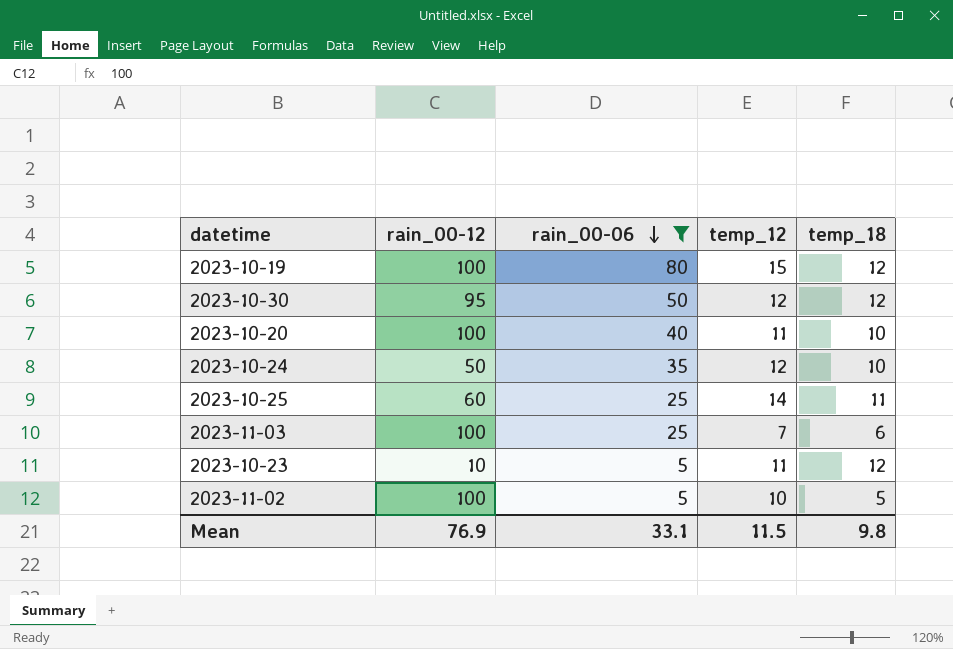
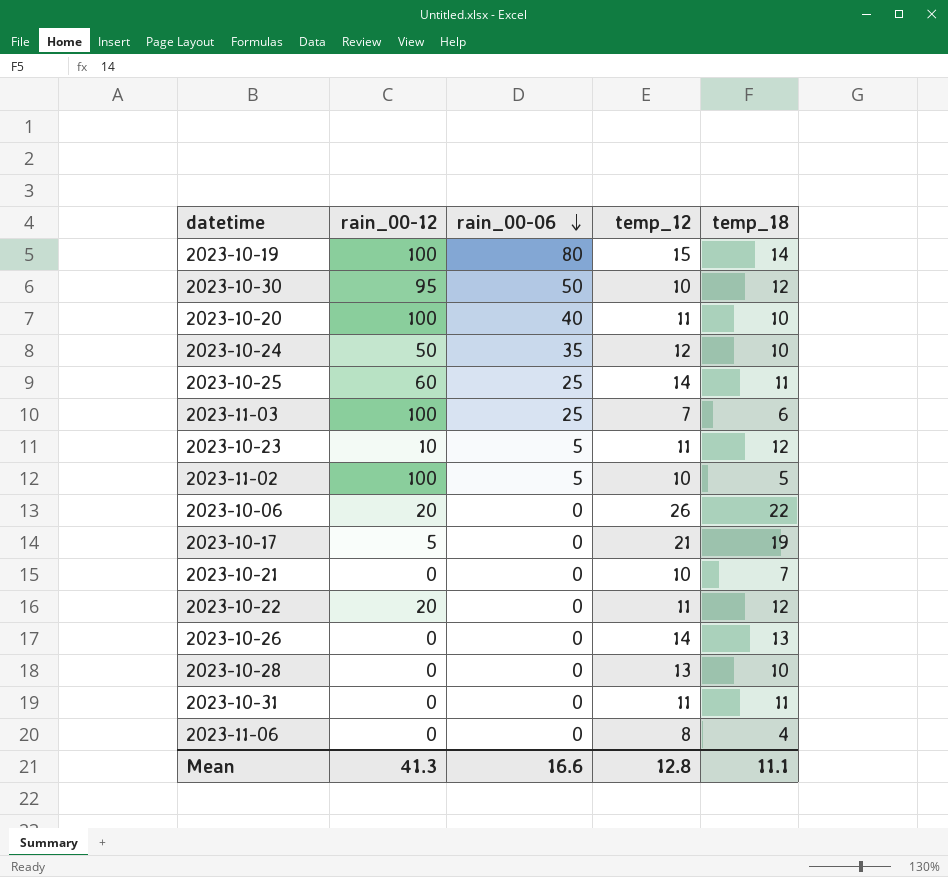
filter: rain_00-06 != 0 -> none
2023-10-19 | temp_18: 12 -> 14
2023-10-30 | temp_12: 12 -> 10
Mean | rain_00-12: 76.9 -> 41.3
Mean | rain_00-06: 33.1 -> 16.6
Mean | temp_12: 11.5 -> 12.8
Mean | temp_18: 9.8 -> 11.1

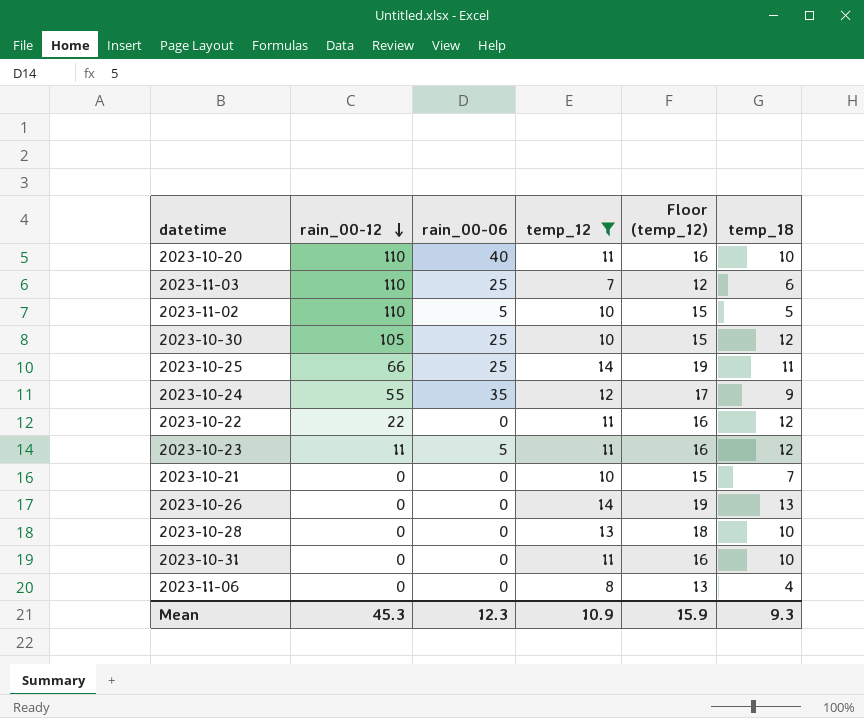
filter: none -> temp_12 <= 14
row order: rain_00-06 descending -> rain_00-12 descending
column Floor (temp_12) | formula: none -> [temp_12] + 5
2023-10-20 | rain_00-12: 100 -> 110
2023-11-03 | rain_00-12: 100 -> 110
2023-11-02 | rain_00-12: 100 -> 110
2023-10-30 | rain_00-12: 95 -> 105
2023-10-30 | rain_00-06: 50 -> 25
2023-10-25 | rain_00-12: 60 -> 66
2023-10-24 | rain_00-12: 50 -> 55
2023-10-24 | temp_18: 10 -> 9
2023-10-22 | rain_00-12: 20 -> 22
2023-10-23 | rain_00-12: 10 -> 11
2023-10-31 | temp_18: 11 -> 10
Mean | rain_00-12: 41.3 -> 45.3
Mean | rain_00-06: 16.6 -> 12.3
Mean | temp_12: 12.8 -> 10.9
Mean | temp_18: 11.1 -> 9.3

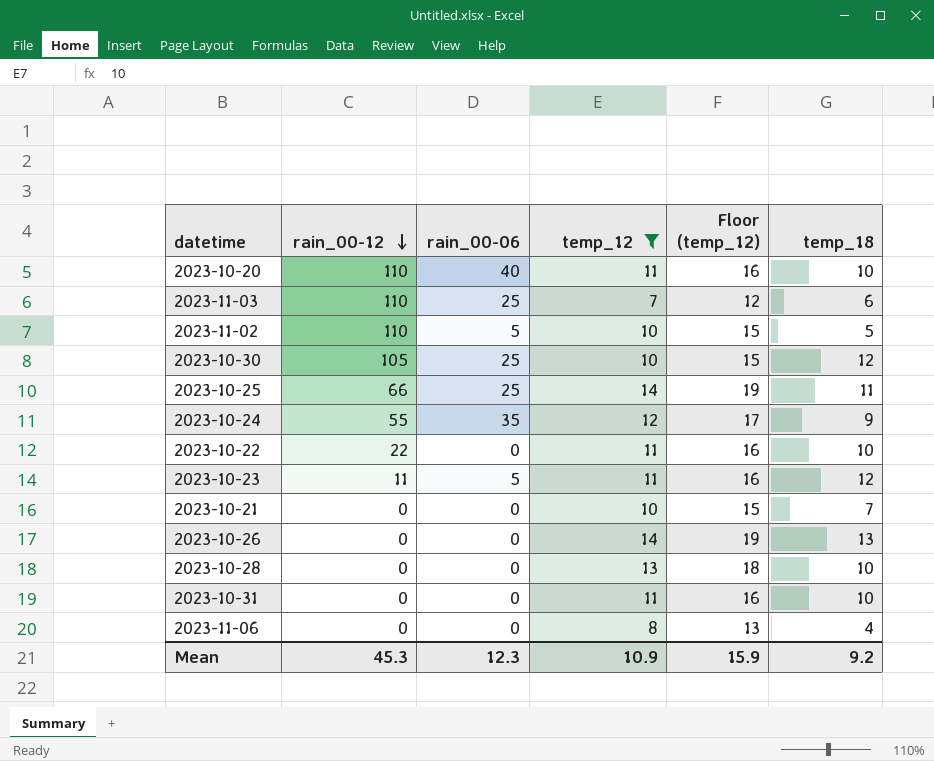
2023-10-22 | temp_18: 12 -> 10
Mean | temp_18: 9.3 -> 9.2

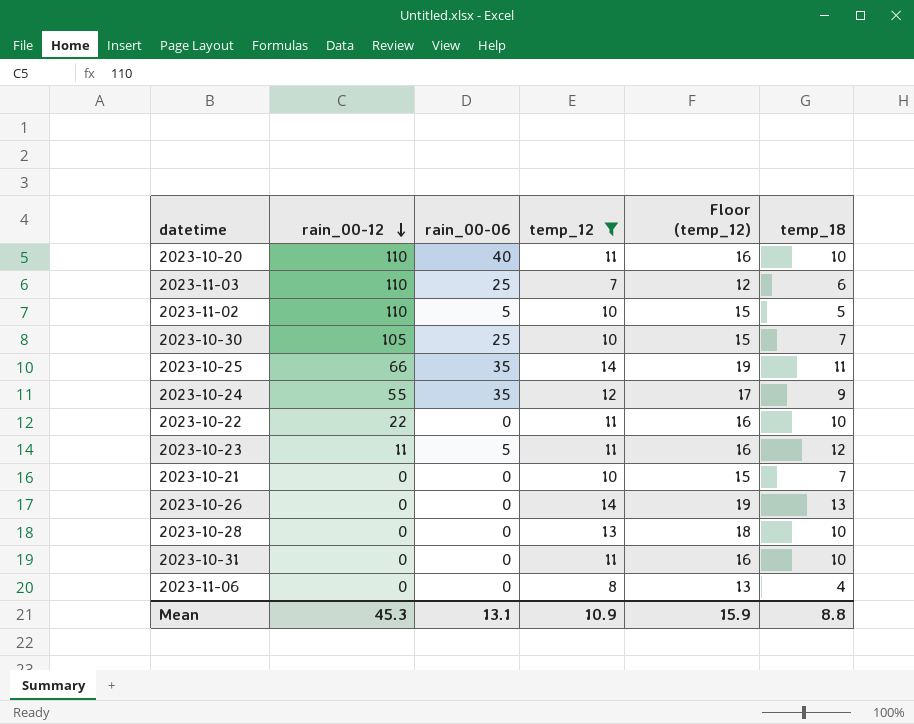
2023-10-30 | temp_18: 12 -> 7
2023-10-25 | rain_00-06: 25 -> 35
Mean | rain_00-06: 12.3 -> 13.1
Mean | temp_18: 9.2 -> 8.8

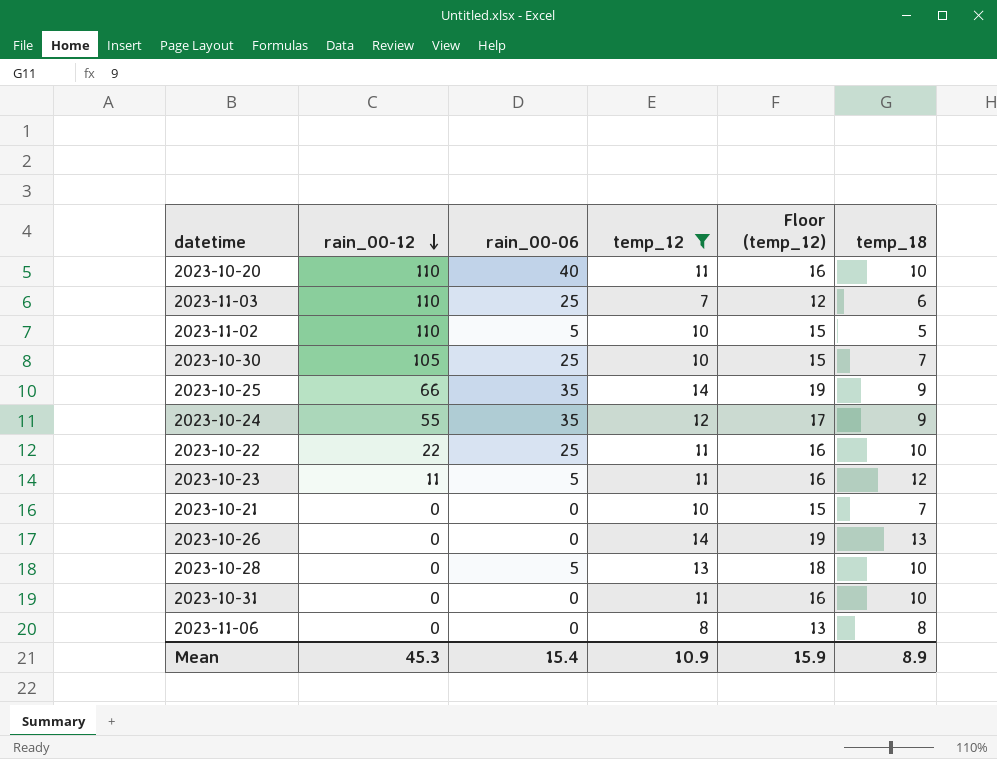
2023-10-25 | temp_18: 11 -> 9
2023-10-22 | rain_00-06: 0 -> 25
2023-10-28 | rain_00-06: 0 -> 5
2023-11-06 | temp_18: 4 -> 8
Mean | rain_00-06: 13.1 -> 15.4
Mean | temp_18: 8.8 -> 8.9

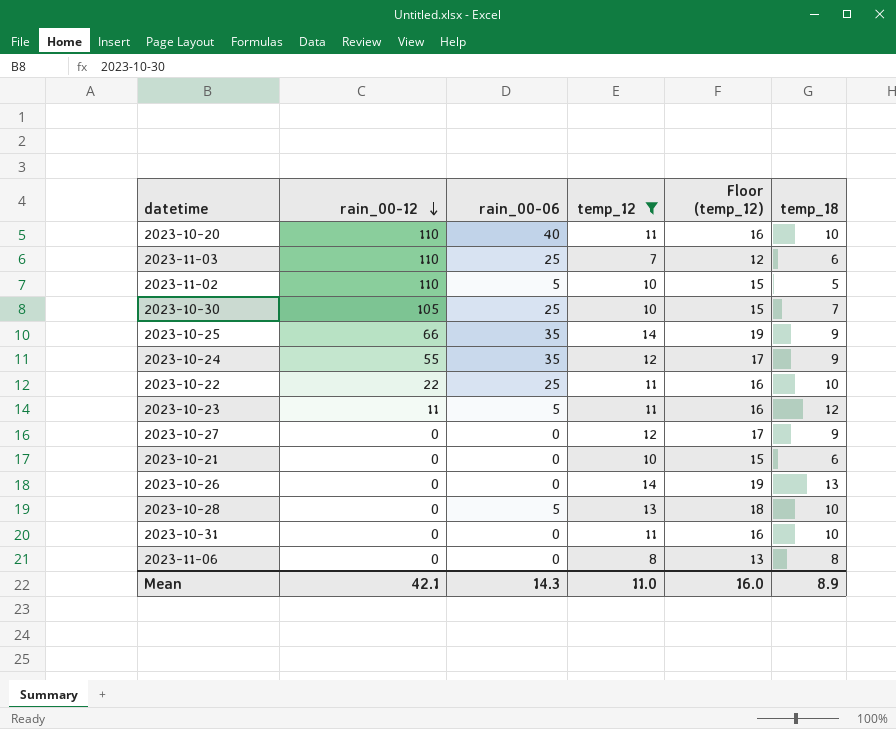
row 2023-10-27: none -> 0 | 0 | 12 | 17 | 9
2023-10-21 | temp_18: 7 -> 6
Mean | rain_00-12: 45.3 -> 42.1
Mean | rain_00-06: 15.4 -> 14.3
Mean | temp_12: 10.9 -> 11.0
Mean | Floor (temp_12): 15.9 -> 16.0

